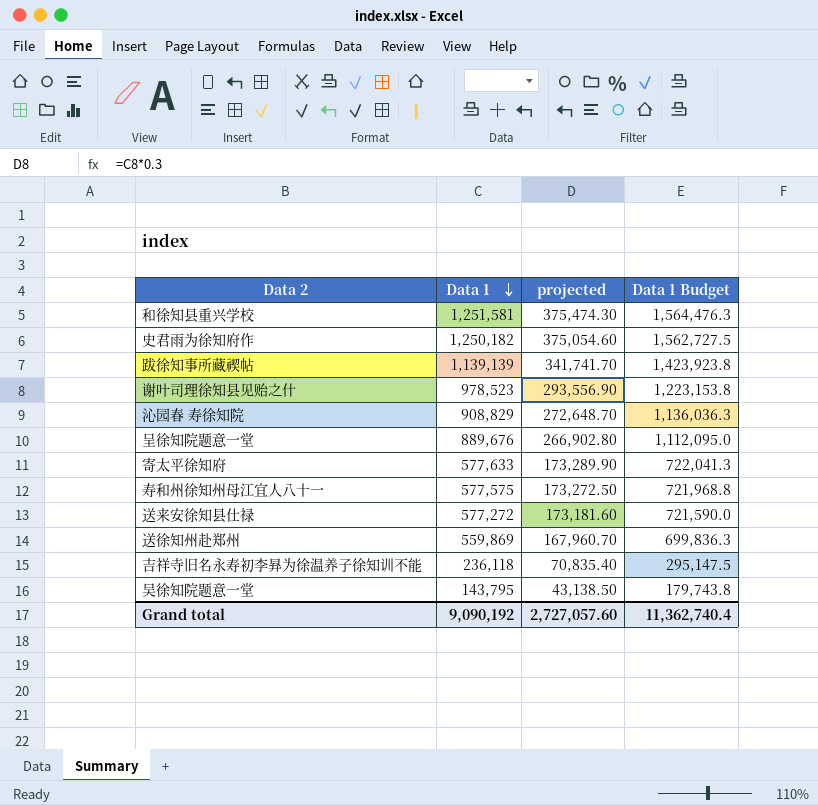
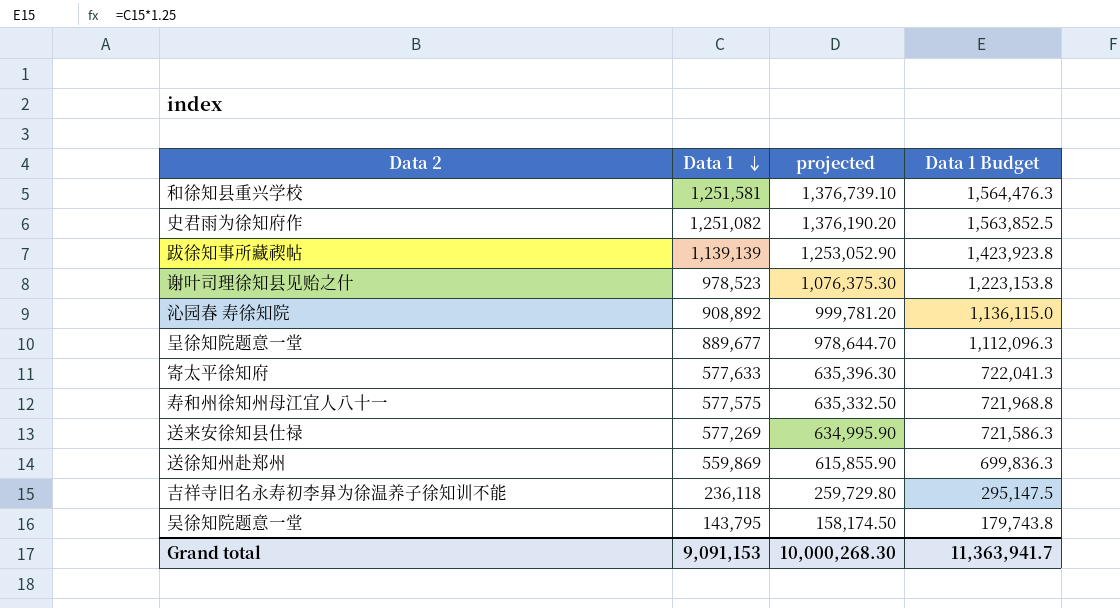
column projected | formula: [Data 1] * 0.3 -> [Data 1] * 1.1
史君雨为徐知府作 | Data 1: 1,250,182 -> 1,251,082
史君雨为徐知府作 | Data 1 Budget: 1,562,727.5 -> 1,563,852.5
沁园春 寿徐知院 | Data 1: 908,829 -> 908,892
沁园春 寿徐知院 | Data 1 Budget: 1,136,036.3 -> 1,136,115.0
呈徐知院题意一堂 | Data 1: 889,676 -> 889,677
呈徐知院题意一堂 | Data 1 Budget: 1,112,095.0 -> 1,112,096.3
送来安徐知县仕禄 | Data 1: 577,272 -> 577,269
送来安徐知县仕禄 | Data 1 Budget: 721,590.0 -> 721,586.3
Grand total | Data 1: 9,090,192 -> 9,091,153
Grand total | projected: 2,727,057.60 -> 10,000,268.30
Grand total | Data 1 Budget: 11,362,740.4 -> 11,363,941.7

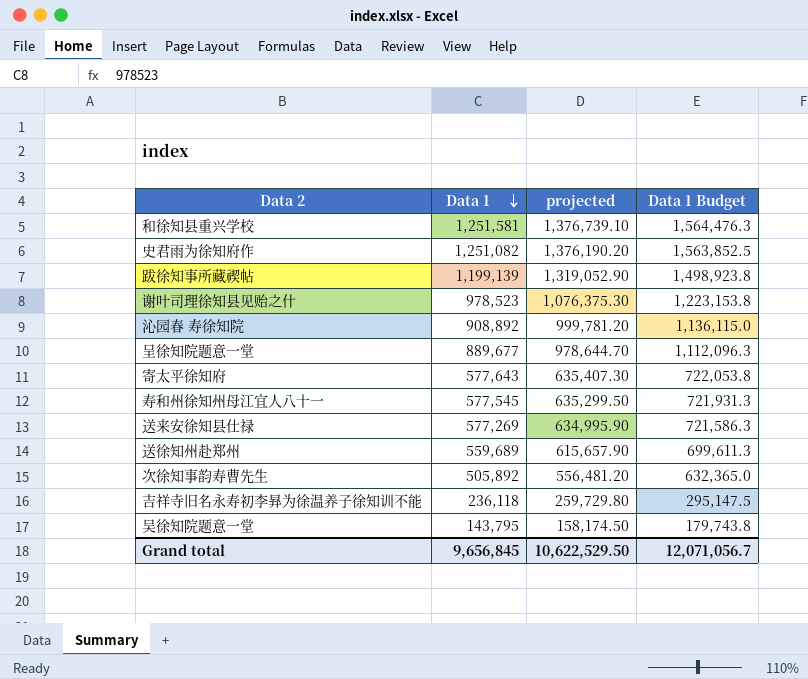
跋徐知事所藏禊帖 | Data 1: 1,139,139 -> 1,199,139
跋徐知事所藏禊帖 | projected: 1,253,052.90 -> 1,319,052.90
跋徐知事所藏禊帖 | Data 1 Budget: 1,423,923.8 -> 1,498,923.8
寄太平徐知府 | Data 1: 577,633 -> 577,643
寄太平徐知府 | projected: 635,396.30 -> 635,407.30
寄太平徐知府 | Data 1 Budget: 722,041.3 -> 722,053.8
寿和州徐知州母江宜人八十一 | Data 1: 577,575 -> 577,545
寿和州徐知州母江宜人八十一 | projected: 635,332.50 -> 635,299.50
寿和州徐知州母江宜人八十一 | Data 1 Budget: 721,968.8 -> 721,931.3
送徐知州赴郑州 | Data 1: 559,869 -> 559,689
送徐知州赴郑州 | projected: 615,855.90 -> 615,657.90
送徐知州赴郑州 | Data 1 Budget: 699,836.3 -> 699,611.3
row 次徐知事韵寿曹先生: none -> 505,892 | 556,481.20 | 632,365.0
Grand total | Data 1: 9,091,153 -> 9,656,845
Grand total | projected: 10,000,268.30 -> 10,622,529.50
Grand total | Data 1 Budget: 11,363,941.7 -> 12,071,056.7

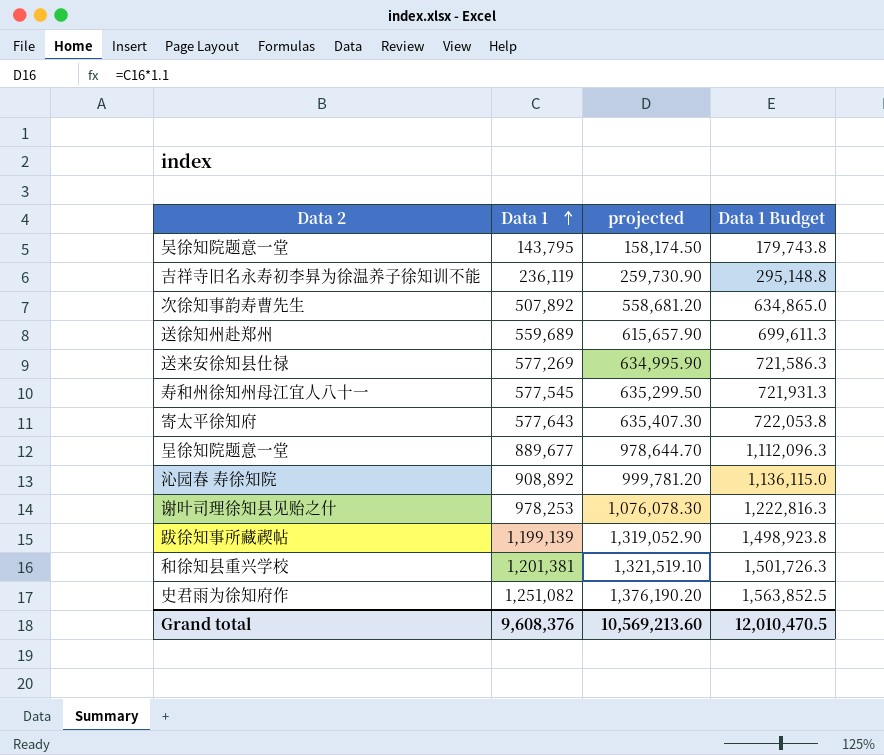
row order: Data 1 descending -> Data 1 ascending
吉祥寺旧名永寿初李昪为徐温养子徐知训不能 | Data 1: 236,118 -> 236,119
吉祥寺旧名永寿初李昪为徐温养子徐知训不能 | projected: 259,729.80 -> 259,730.90
吉祥寺旧名永寿初李昪为徐温养子徐知训不能 | Data 1 Budget: 295,147.5 -> 295,148.8
次徐知事韵寿曹先生 | Data 1: 505,892 -> 507,892
次徐知事韵寿曹先生 | projected: 556,481.20 -> 558,681.20
次徐知事韵寿曹先生 | Data 1 Budget: 632,365.0 -> 634,865.0
谢叶司理徐知县见贻之什 | Data 1: 978,523 -> 978,253
谢叶司理徐知县见贻之什 | projected: 1,076,375.30 -> 1,076,078.30
谢叶司理徐知县见贻之什 | Data 1 Budget: 1,223,153.8 -> 1,222,816.3
和徐知县重兴学校 | Data 1: 1,251,581 -> 1,201,381
和徐知县重兴学校 | projected: 1,376,739.10 -> 1,321,519.10
和徐知县重兴学校 | Data 1 Budget: 1,564,476.3 -> 1,501,726.3
Grand total | Data 1: 9,656,845 -> 9,608,376
Grand total | projected: 10,622,529.50 -> 10,569,213.60
Grand total | Data 1 Budget: 12,071,056.7 -> 12,010,470.5

